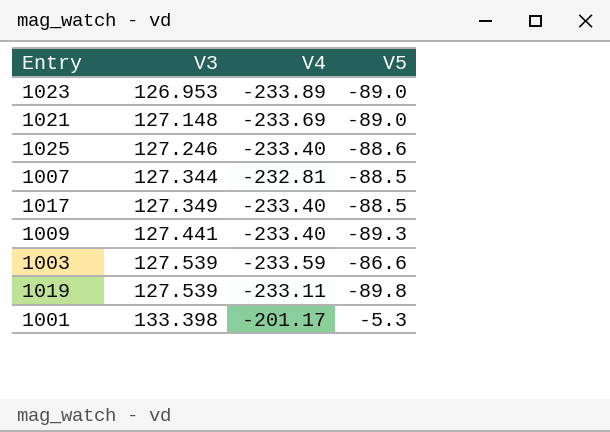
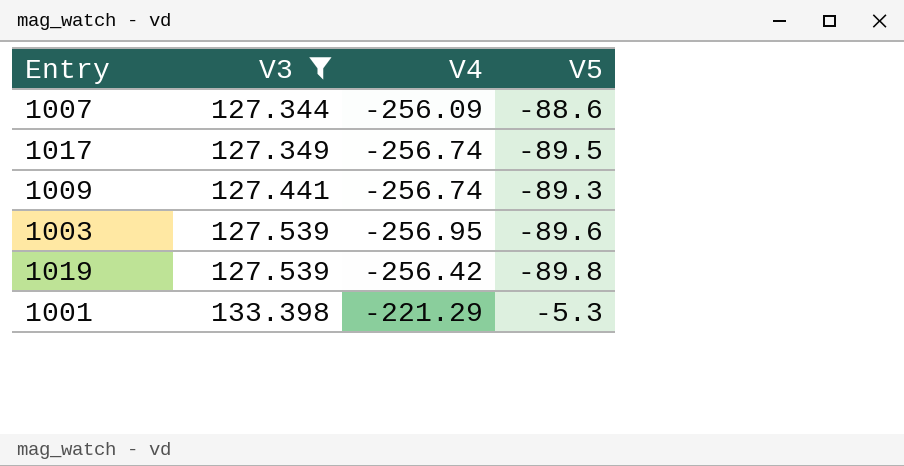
filter: none -> V3 >= 127.344
1007 | V4: -232.81 -> -256.09
1007 | V5: -88.5 -> -88.6
1017 | V4: -233.40 -> -256.74
1017 | V5: -88.5 -> -89.5
1009 | V4: -233.40 -> -256.74
1003 | V4: -233.59 -> -256.95
1003 | V5: -86.6 -> -89.6
1019 | V4: -233.11 -> -256.42
1001 | V4: -201.17 -> -221.29

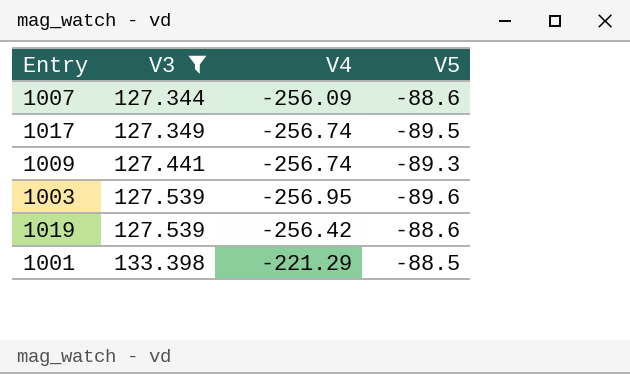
1019 | V5: -89.8 -> -88.6
1001 | V5: -5.3 -> -88.5

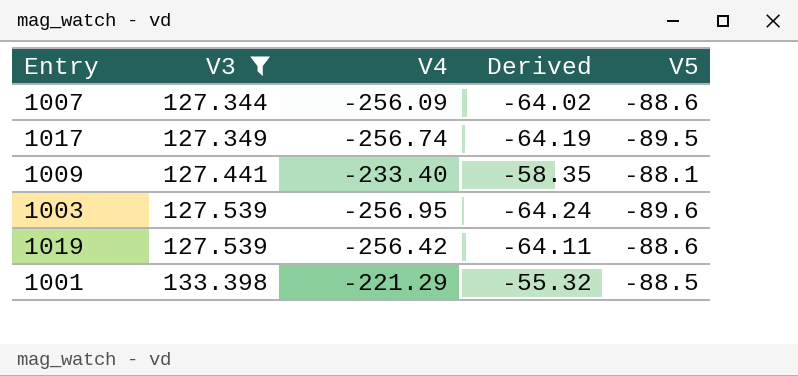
column Derived | formula: none -> [V4] * 0.25
1009 | V4: -256.74 -> -233.40
1009 | V5: -89.3 -> -88.1

